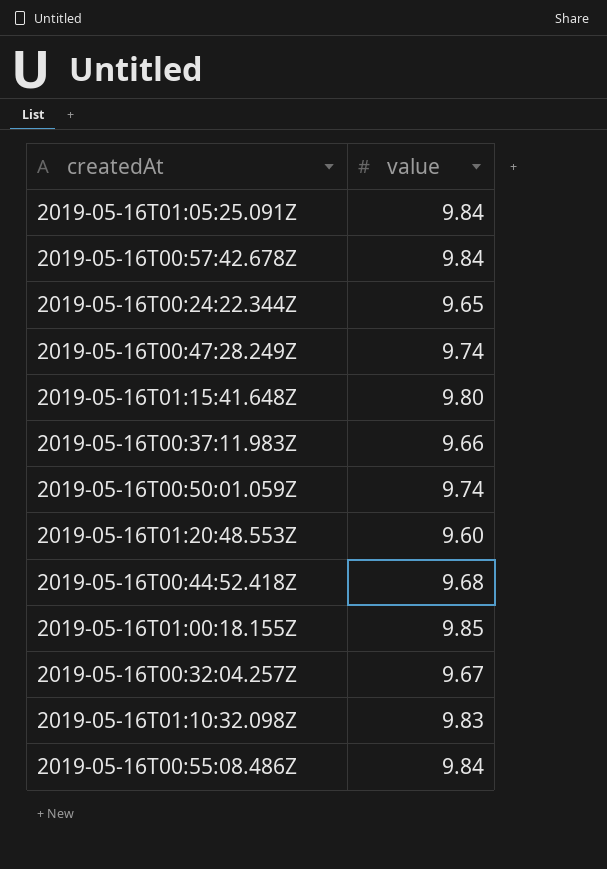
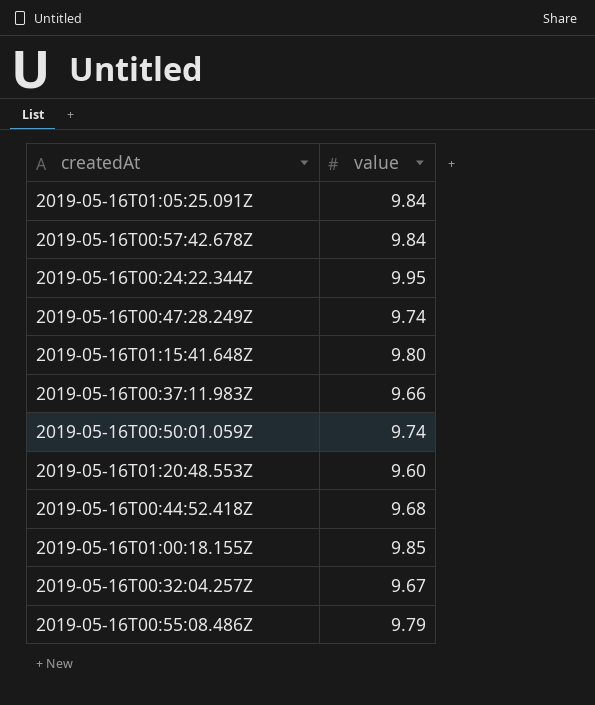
row 2019-05-16T01:10:32.098Z: 9.83 -> none
2019-05-16T00:24:22.344Z | value: 9.65 -> 9.95
2019-05-16T00:55:08.486Z | value: 9.84 -> 9.79

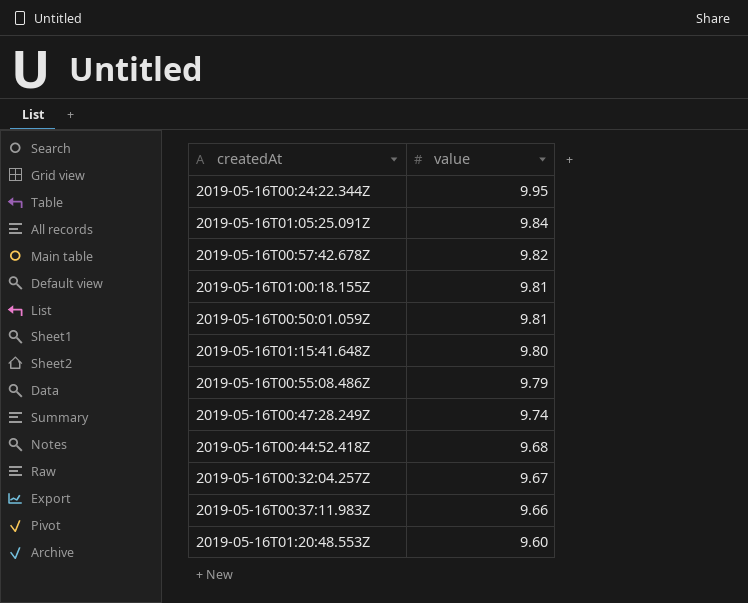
row order: none -> value descending
2019-05-16T00:57:42.678Z | value: 9.84 -> 9.82
2019-05-16T01:00:18.155Z | value: 9.85 -> 9.81
2019-05-16T00:50:01.059Z | value: 9.74 -> 9.81

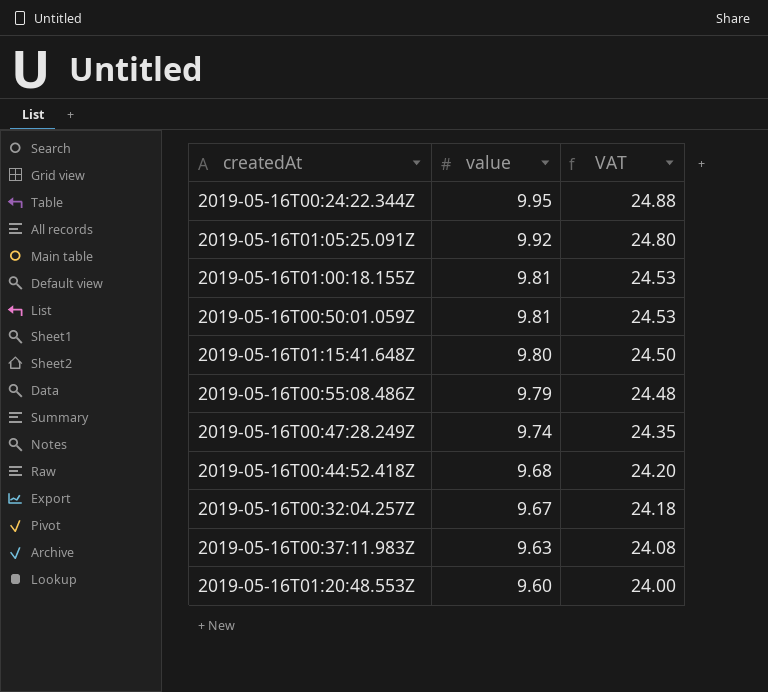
column VAT | formula: none -> [value] * 2.5
row 2019-05-16T00:57:42.678Z: 9.82 -> none
2019-05-16T01:05:25.091Z | value: 9.84 -> 9.92
2019-05-16T00:37:11.983Z | value: 9.66 -> 9.63

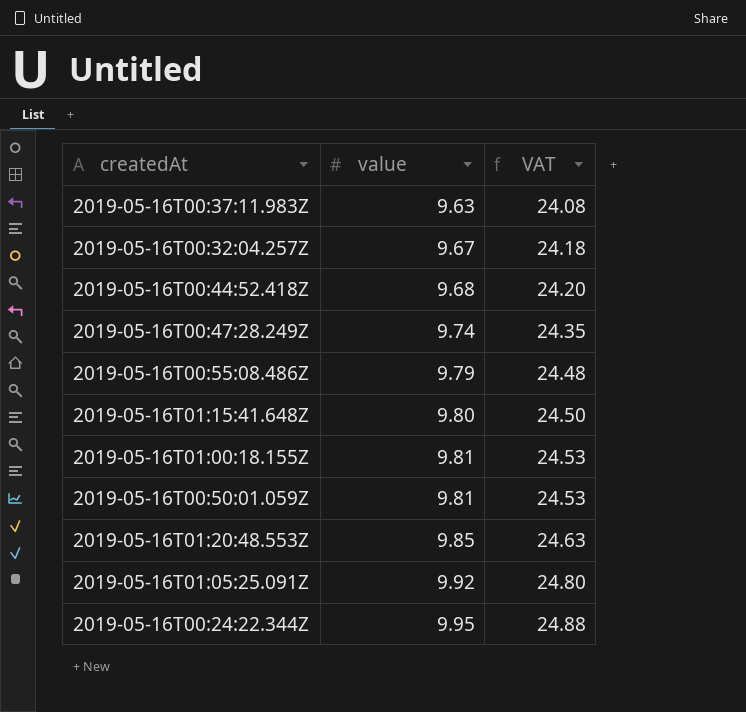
row order: value descending -> value ascending
2019-05-16T01:20:48.553Z | value: 9.60 -> 9.85
2019-05-16T01:20:48.553Z | VAT: 24.00 -> 24.63

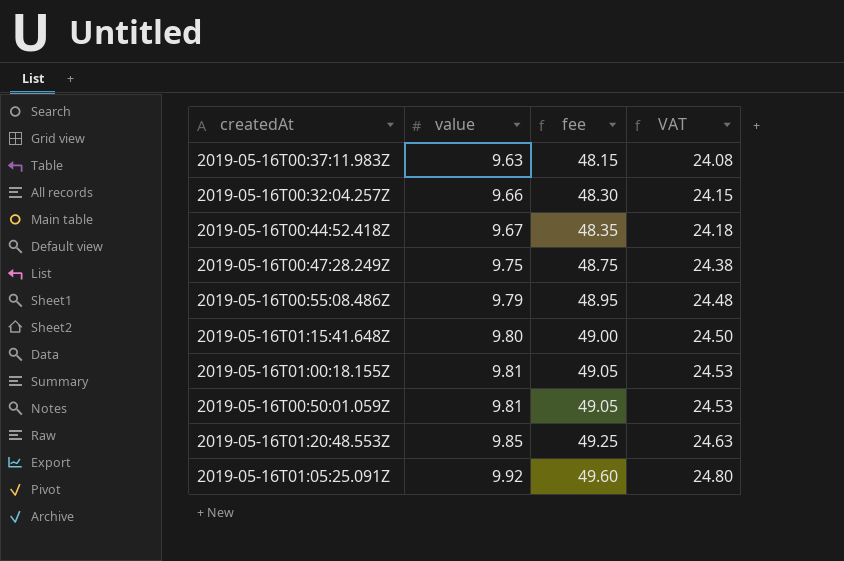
column fee | formula: none -> [value] * 5
row 2019-05-16T00:24:22.344Z: 9.95 | 24.88 -> none
2019-05-16T00:32:04.257Z | value: 9.67 -> 9.66
2019-05-16T00:32:04.257Z | VAT: 24.18 -> 24.15
2019-05-16T00:44:52.418Z | value: 9.68 -> 9.67
2019-05-16T00:44:52.418Z | VAT: 24.20 -> 24.18
2019-05-16T00:47:28.249Z | value: 9.74 -> 9.75
2019-05-16T00:47:28.249Z | VAT: 24.35 -> 24.38

